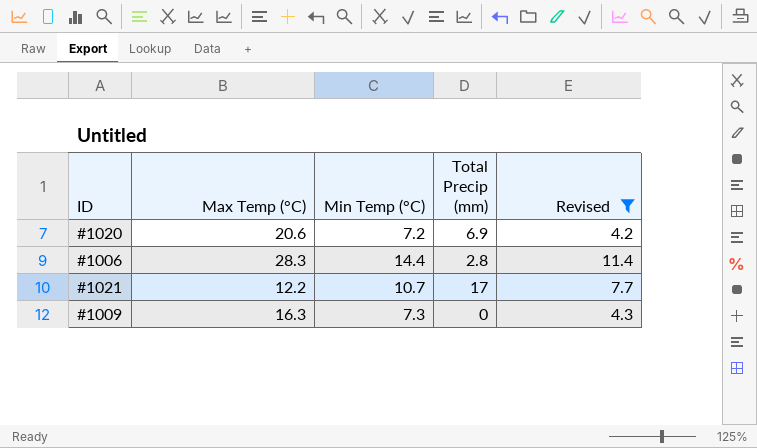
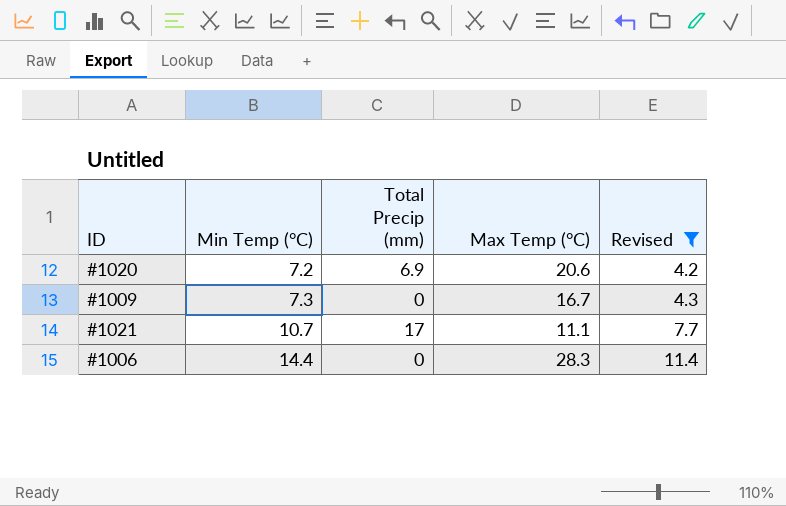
row order: none -> Min Temp (°C) ascending
column Max Temp (°C) | position: 2 -> 4
#1009 | Max Temp (°C): 16.3 -> 16.7
#1021 | Max Temp (°C): 12.2 -> 11.1
#1006 | Total Precip (mm): 2.8 -> 0

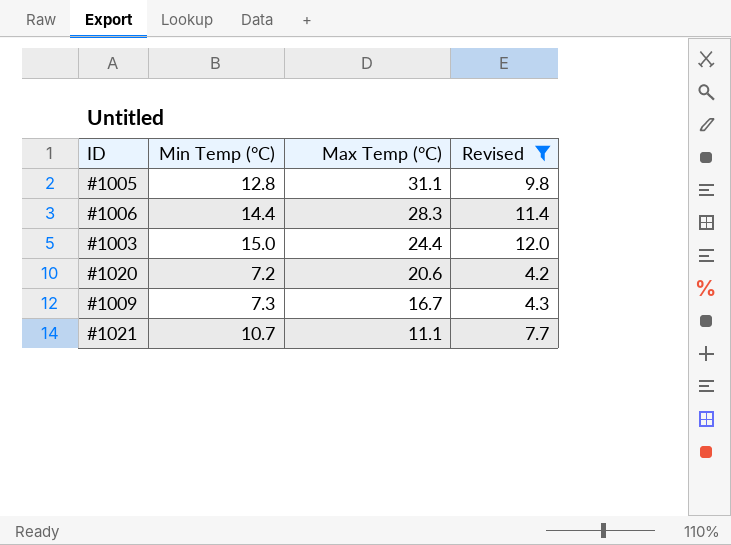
row order: Min Temp (°C) ascending -> Max Temp (°C) descending
column Total Precip (mm) | position: 3 -> none
row #1005: none -> 12.8 | 31.1 | 9.8
row #1003: none -> 15.0 | 24.4 | 12.0

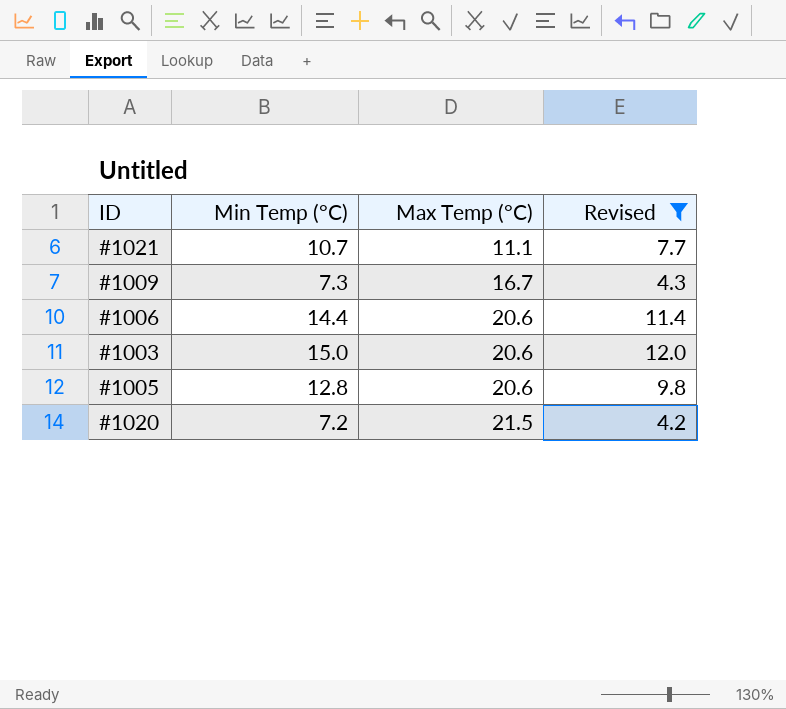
row order: Max Temp (°C) descending -> Max Temp (°C) ascending
#1006 | Max Temp (°C): 28.3 -> 20.6
#1003 | Max Temp (°C): 24.4 -> 20.6
#1005 | Max Temp (°C): 31.1 -> 20.6
#1020 | Max Temp (°C): 20.6 -> 21.5

